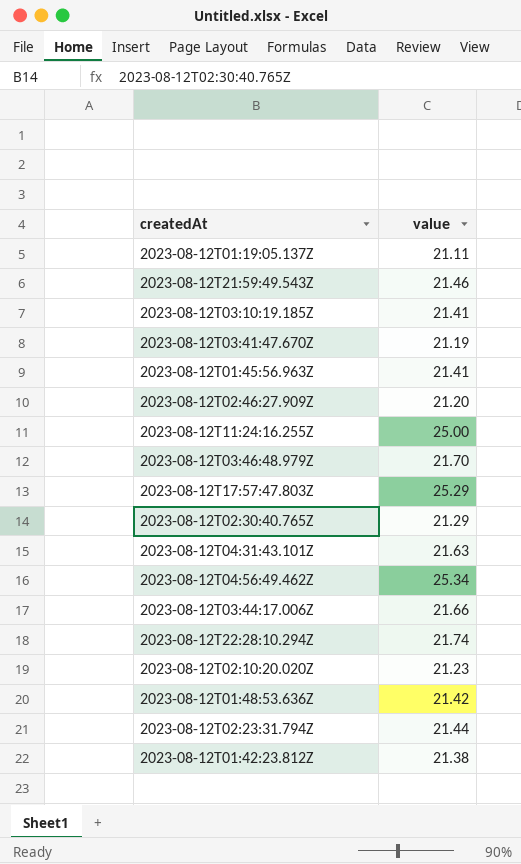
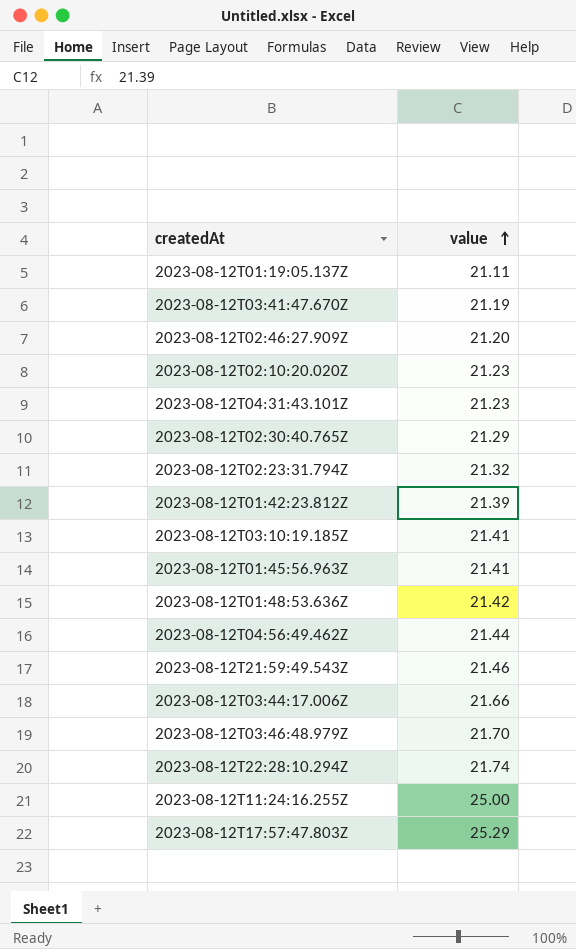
row order: none -> value ascending
2023-08-12T04:31:43.101Z | value: 21.63 -> 21.23
2023-08-12T02:23:31.794Z | value: 21.44 -> 21.32
2023-08-12T01:42:23.812Z | value: 21.38 -> 21.39
2023-08-12T04:56:49.462Z | value: 25.34 -> 21.44

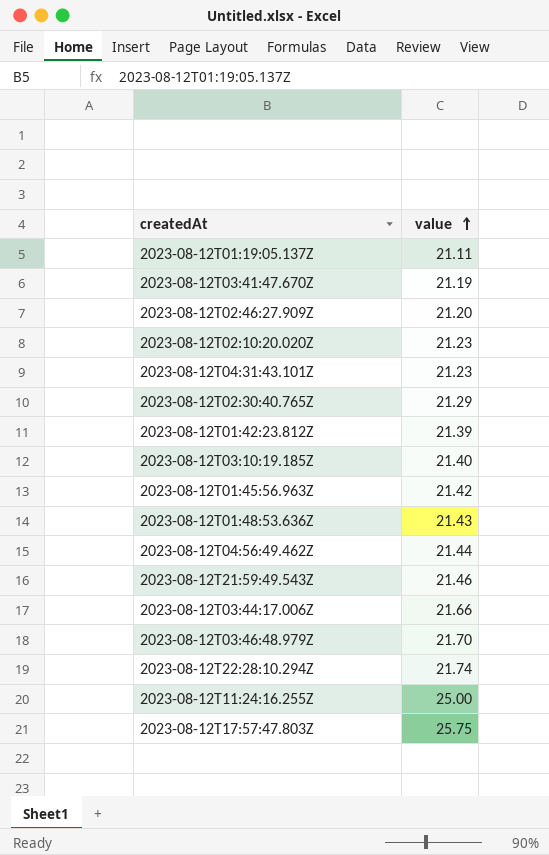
row 2023-08-12T02:23:31.794Z: 21.32 -> none
2023-08-12T03:10:19.185Z | value: 21.41 -> 21.40
2023-08-12T01:45:56.963Z | value: 21.41 -> 21.42
2023-08-12T01:48:53.636Z | value: 21.42 -> 21.43
2023-08-12T17:57:47.803Z | value: 25.29 -> 25.75

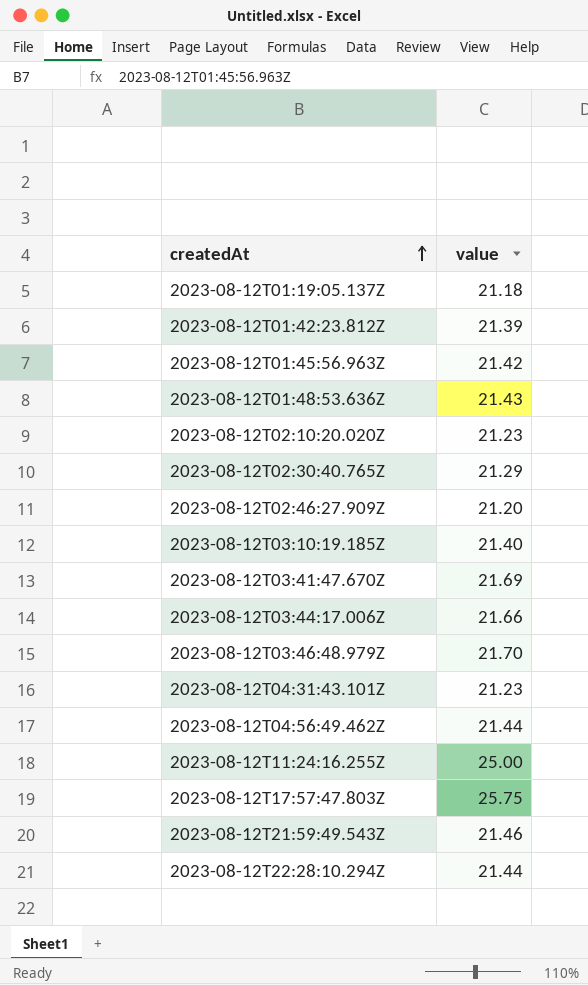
row order: value ascending -> createdAt ascending
2023-08-12T01:19:05.137Z | value: 21.11 -> 21.18
2023-08-12T03:41:47.670Z | value: 21.19 -> 21.69
2023-08-12T22:28:10.294Z | value: 21.74 -> 21.44

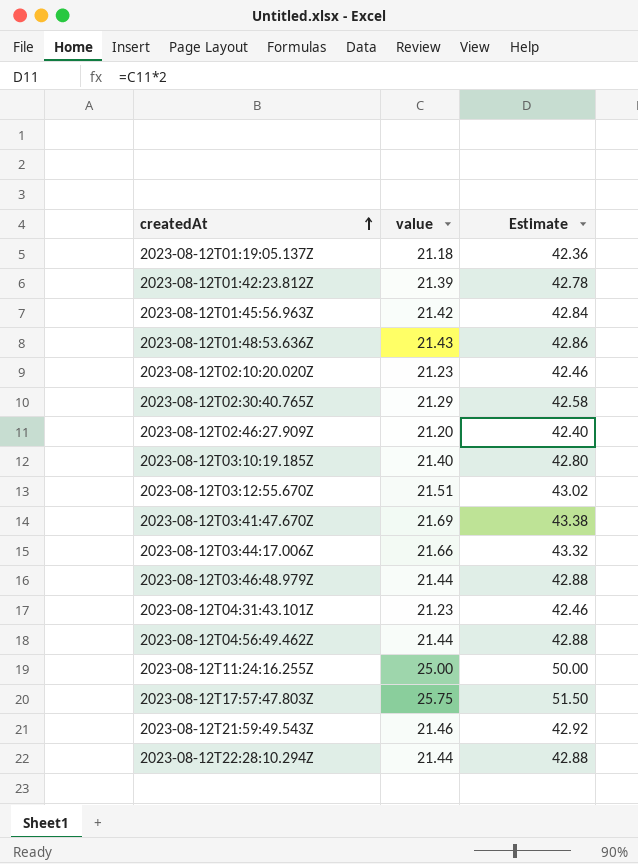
column Estimate | formula: none -> [value] * 2
row 2023-08-12T03:12:55.670Z: none -> 21.51 | 43.02
2023-08-12T03:46:48.979Z | value: 21.70 -> 21.44

